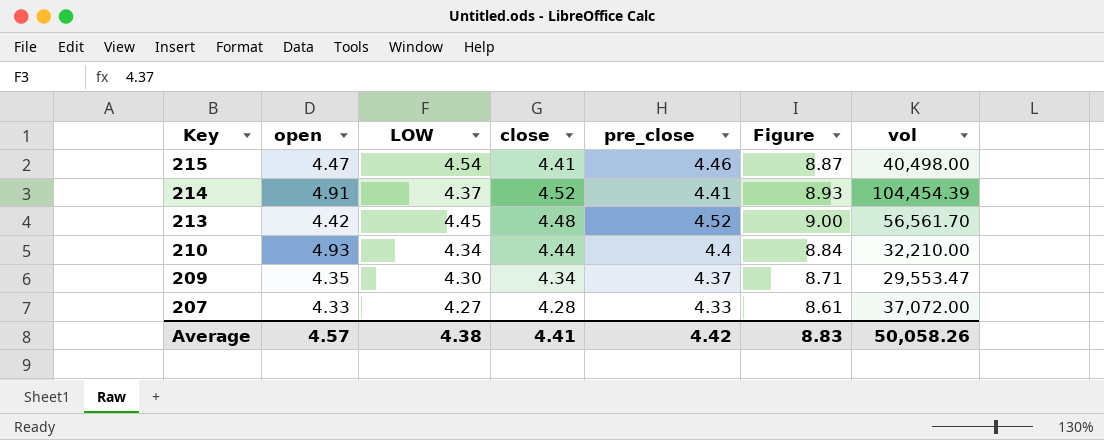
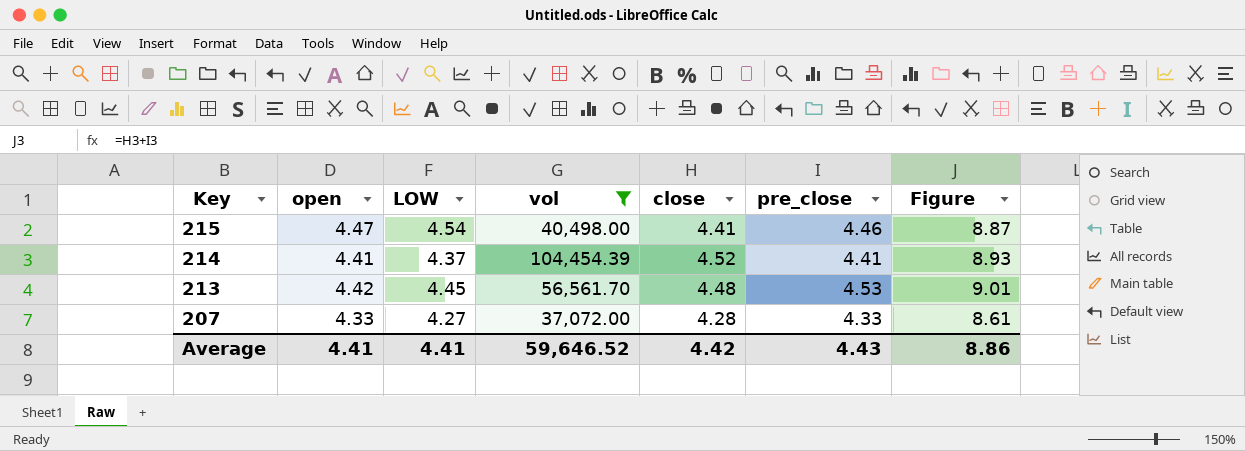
filter: none -> vol >= 37,072.00
column vol | position: 7 -> 4
214 | open: 4.91 -> 4.41
213 | pre_close: 4.52 -> 4.53
213 | Figure: 9.00 -> 9.01
Average | open: 4.57 -> 4.41
Average | LOW: 4.38 -> 4.41
Average | vol: 50,058.26 -> 59,646.52
Average | close: 4.41 -> 4.42
Average | pre_close: 4.42 -> 4.43
Average | Figure: 8.83 -> 8.86

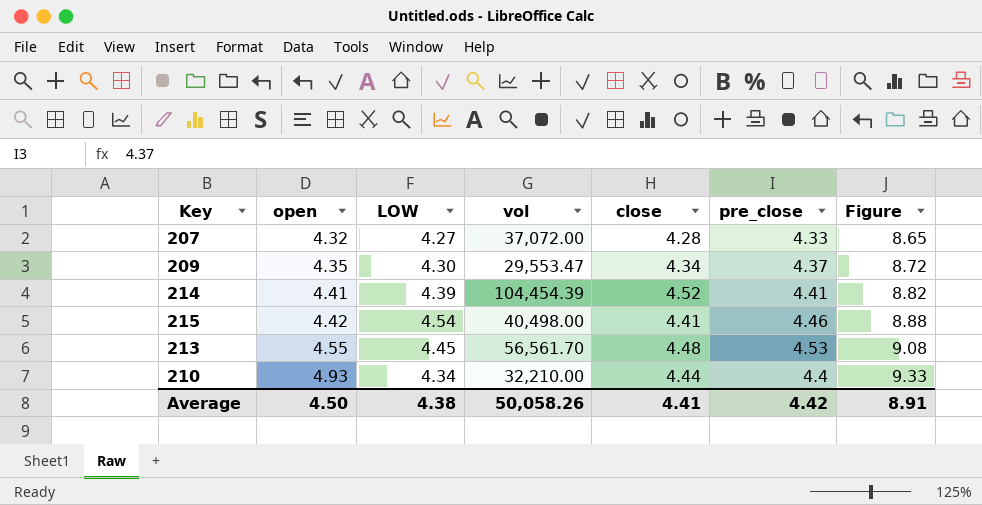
filter: vol >= 37,072.00 -> none
row order: Key descending -> open ascending
column Figure | formula: [close] + [pre_close] -> [open] + [pre_close]
207 | open: 4.33 -> 4.32
214 | LOW: 4.37 -> 4.39
215 | open: 4.47 -> 4.42
213 | open: 4.42 -> 4.55
Average | open: 4.41 -> 4.50
Average | LOW: 4.41 -> 4.38
Average | vol: 59,646.52 -> 50,058.26
Average | close: 4.42 -> 4.41
Average | pre_close: 4.43 -> 4.42
Average | Figure: 8.86 -> 8.91

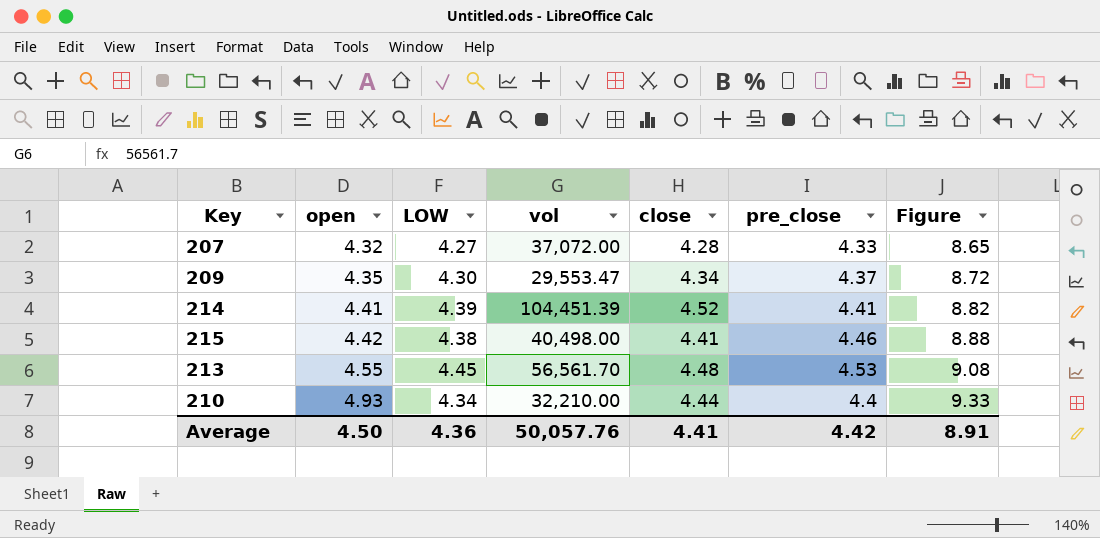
214 | vol: 104,454.39 -> 104,451.39
215 | LOW: 4.54 -> 4.38
Average | LOW: 4.38 -> 4.36
Average | vol: 50,058.26 -> 50,057.76

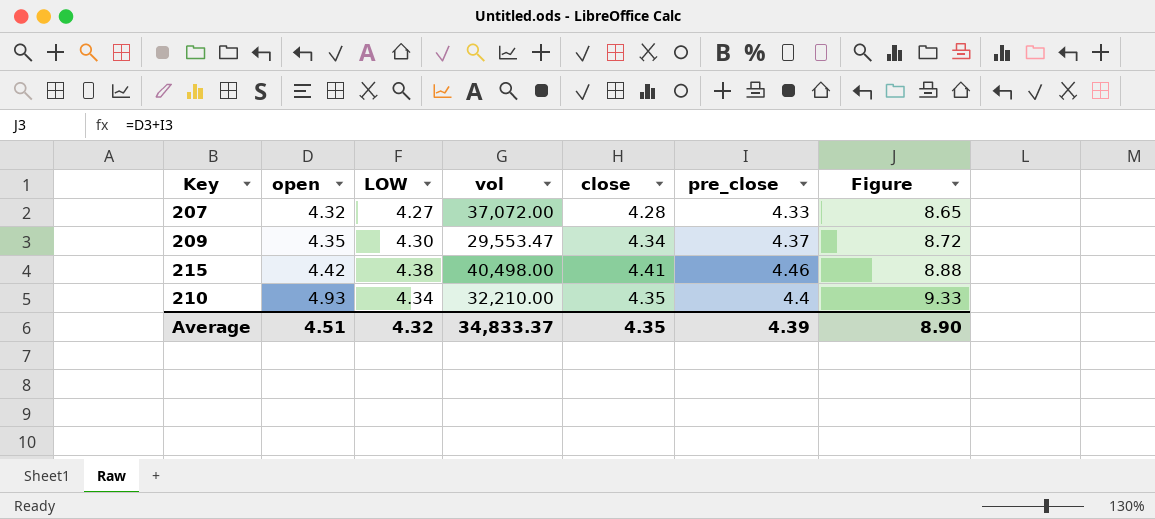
row 214: 4.41 | 4.39 | 104,451.39 | 4.52 | 4.41 | 8.82 -> none
row 213: 4.55 | 4.45 | 56,561.70 | 4.48 | 4.53 | 9.08 -> none
210 | close: 4.44 -> 4.35
Average | open: 4.50 -> 4.51
Average | LOW: 4.36 -> 4.32
Average | vol: 50,057.76 -> 34,833.37
Average | close: 4.41 -> 4.35
Average | pre_close: 4.42 -> 4.39
Average | Figure: 8.91 -> 8.90

